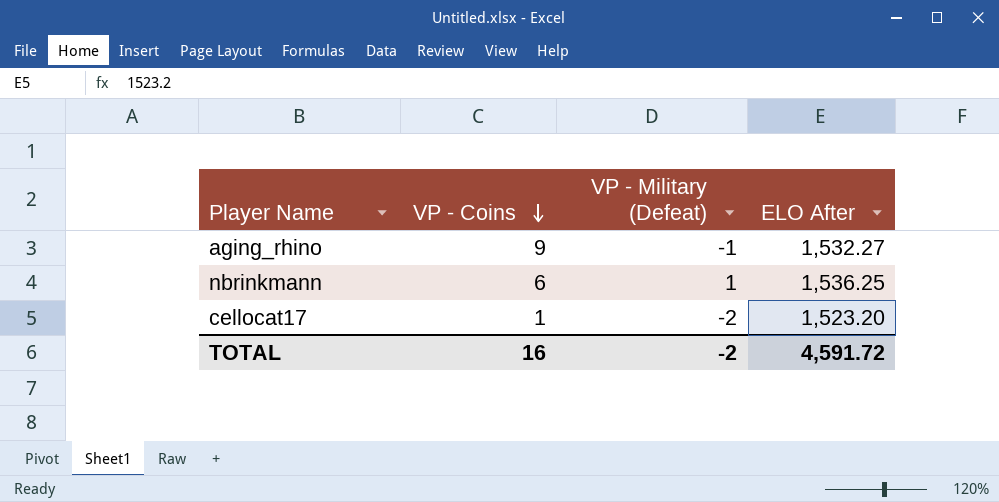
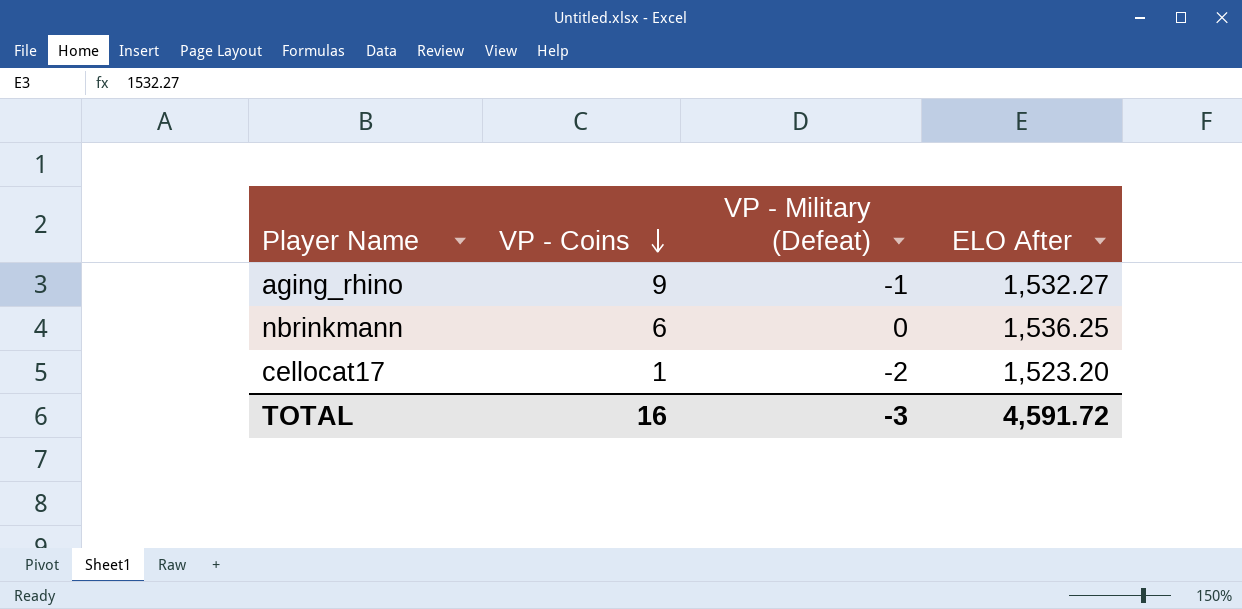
nbrinkmann | VP - Military (Defeat): 1 -> 0
TOTAL | VP - Military (Defeat): -2 -> -3

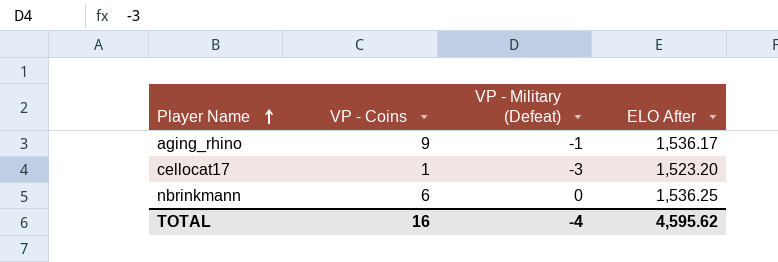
row order: VP - Coins descending -> Player Name ascending
aging_rhino | ELO After: 1,532.27 -> 1,536.17
cellocat17 | VP - Military (Defeat): -2 -> -3
TOTAL | VP - Military (Defeat): -3 -> -4
TOTAL | ELO After: 4,591.72 -> 4,595.62

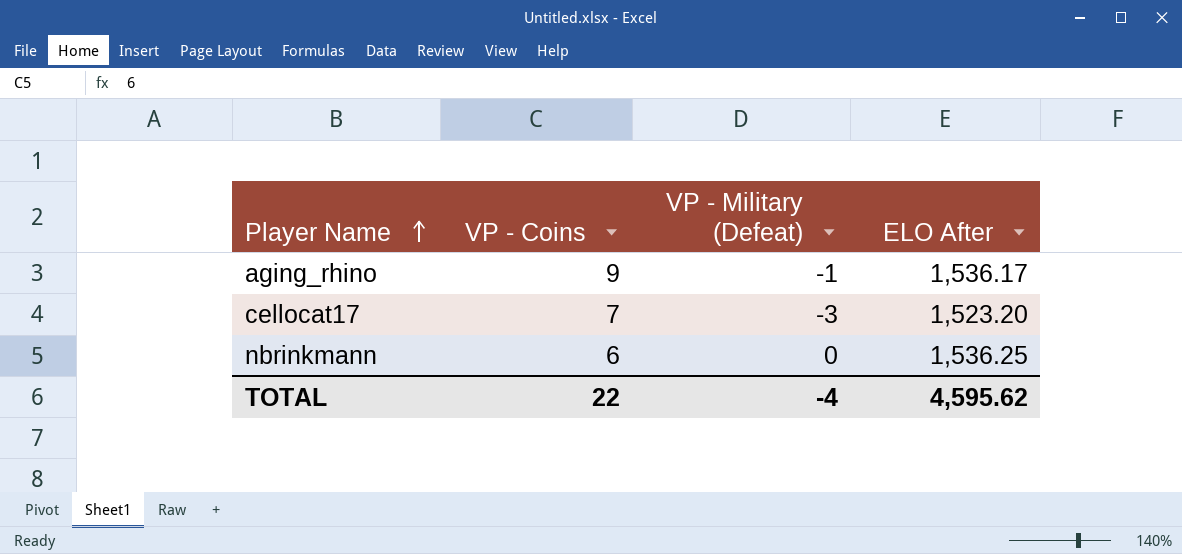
cellocat17 | VP - Coins: 1 -> 7
TOTAL | VP - Coins: 16 -> 22

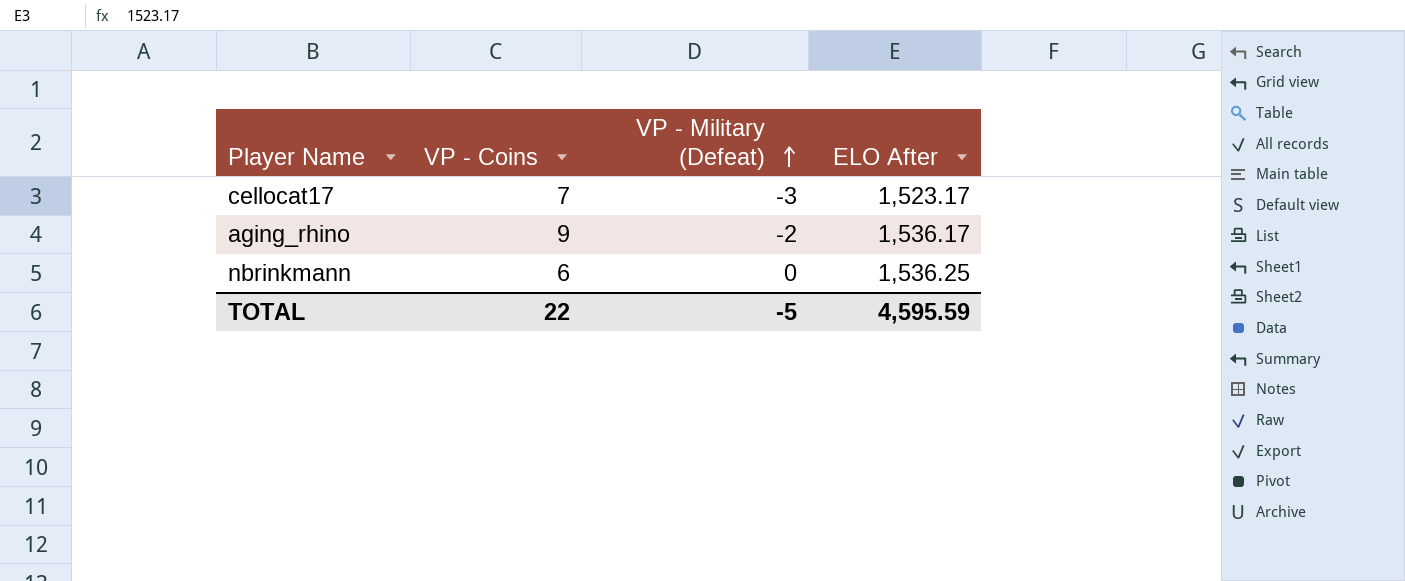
row order: Player Name ascending -> VP - Military (Defeat) ascending
cellocat17 | ELO After: 1,523.20 -> 1,523.17
aging_rhino | VP - Military (Defeat): -1 -> -2
TOTAL | VP - Military (Defeat): -4 -> -5
TOTAL | ELO After: 4,595.62 -> 4,595.59

